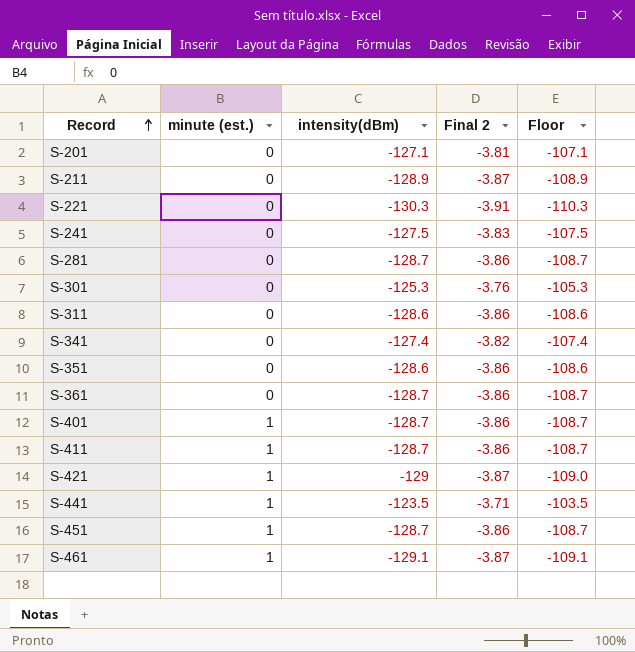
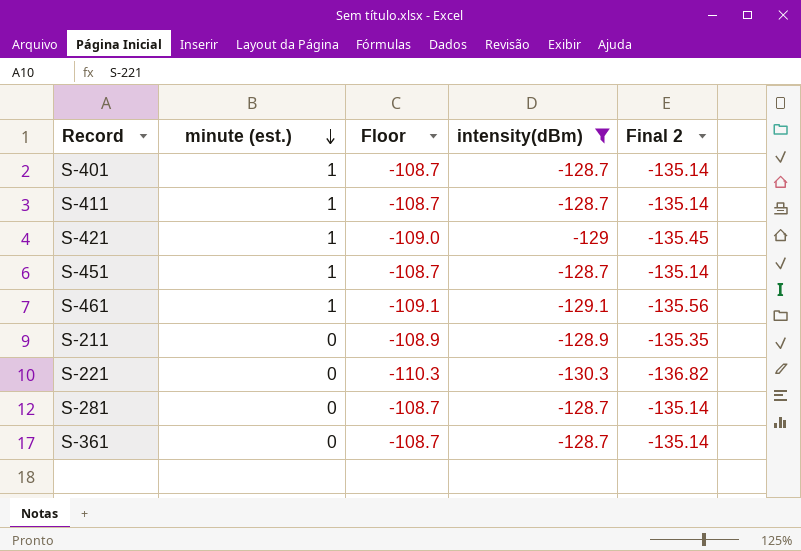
filter: none -> intensity(dBm) <= -128.7
row order: Record ascending -> minute (est.) descending
column Floor | position: 5 -> 3
column Final 2 | formula: [intensity(dBm)] * 0.03 -> [intensity(dBm)] * 1.05

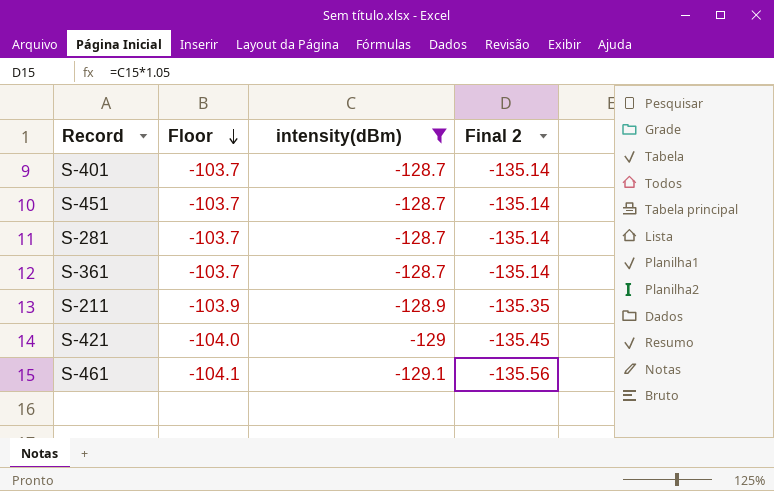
row order: minute (est.) descending -> Floor descending
column minute (est.) | position: 2 -> none
column Floor | formula: [intensity(dBm)] + 20 -> [intensity(dBm)] + 25
row S-411: 1 | -108.7 | -128.7 | -135.14 -> none
row S-221: 0 | -110.3 | -130.3 | -136.82 -> none

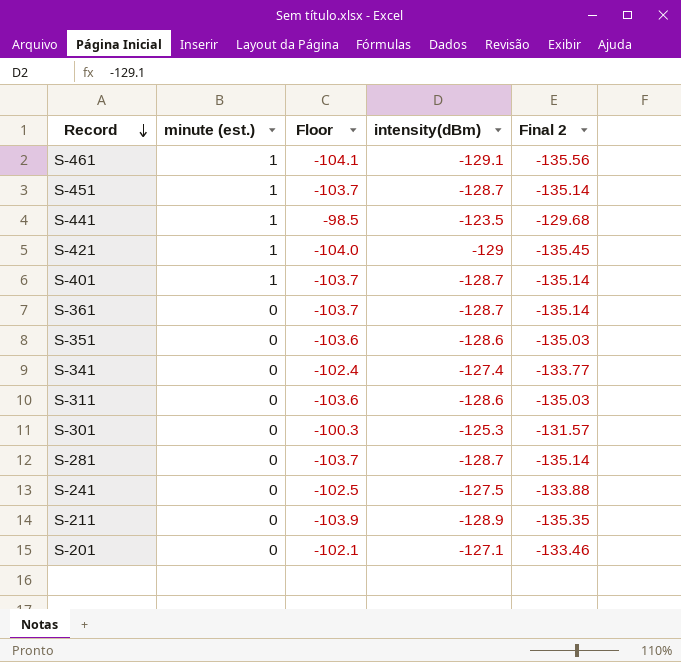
filter: intensity(dBm) <= -128.7 -> none
row order: Floor descending -> Record descending
column minute (est.) | position: none -> 2

